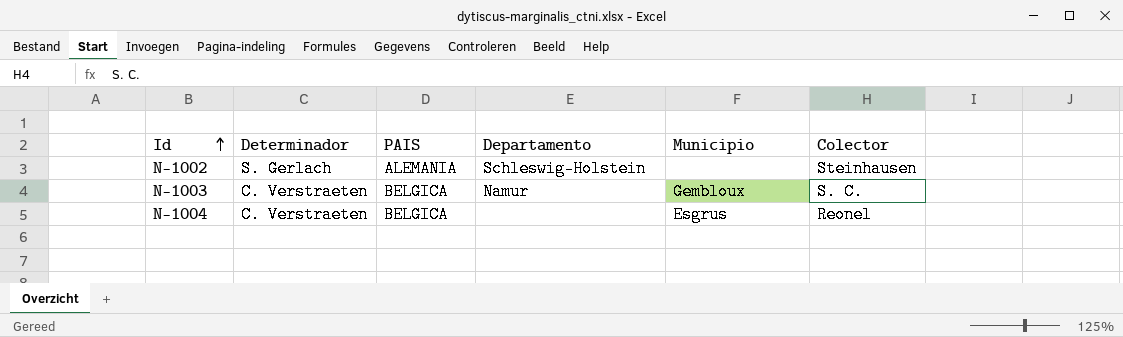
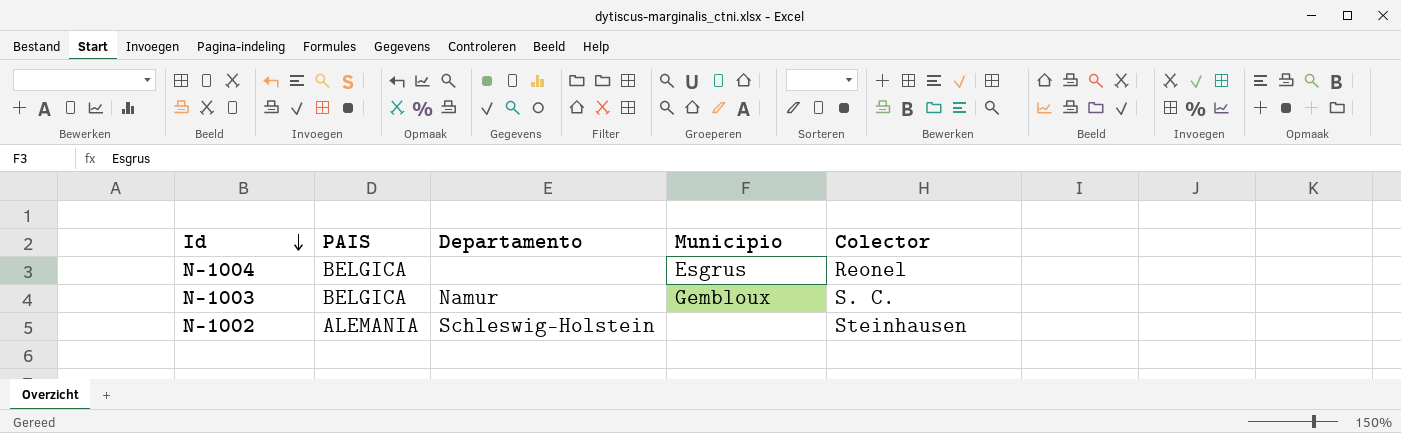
row order: Id ascending -> Id descending
column Determinador | position: 2 -> none

